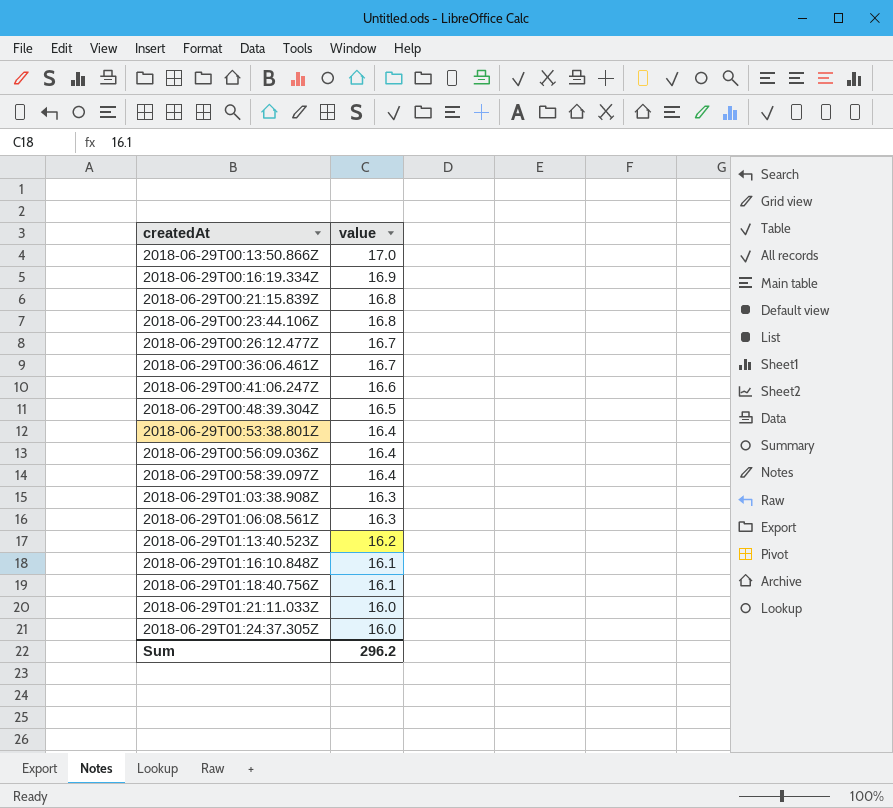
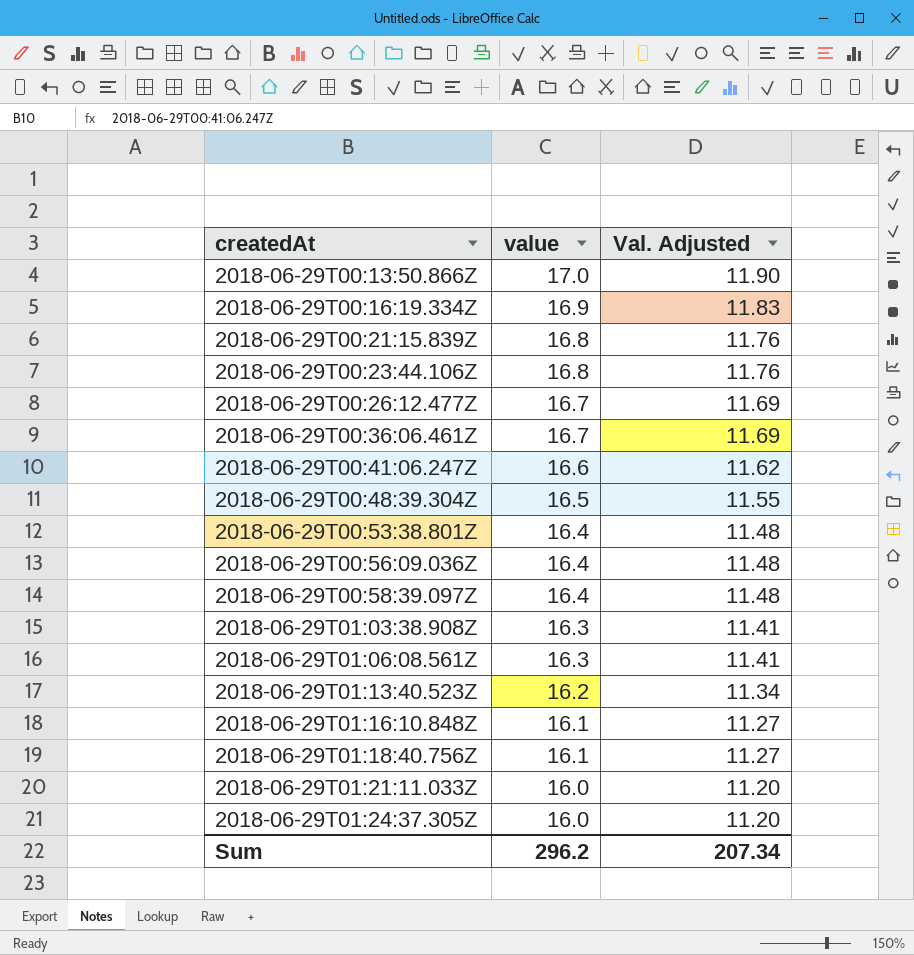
column Val. Adjusted | formula: none -> [value] * 0.7

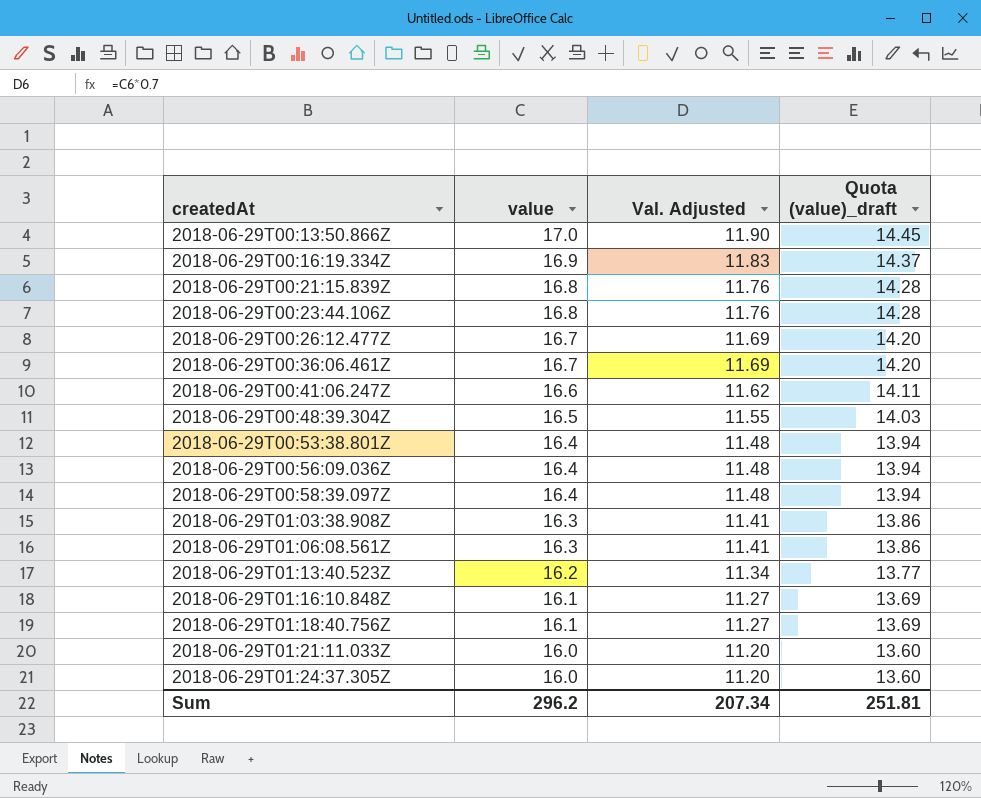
column Quota (value)_draft | formula: none -> [value] * 0.85

